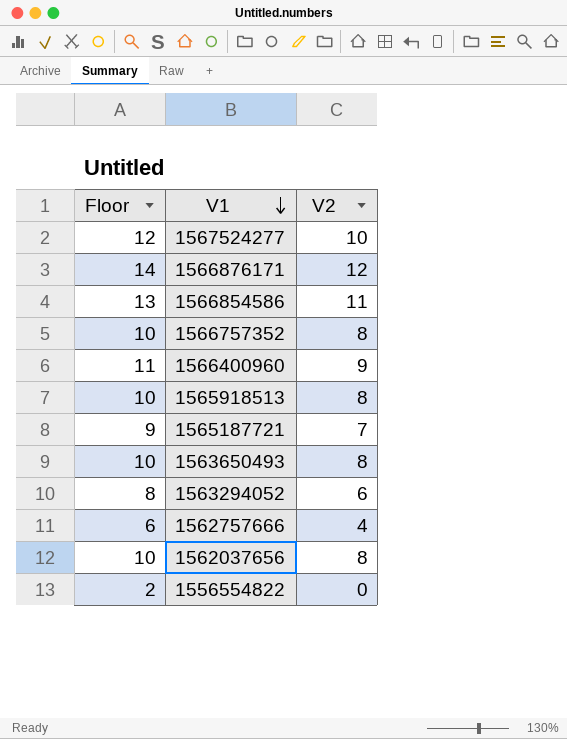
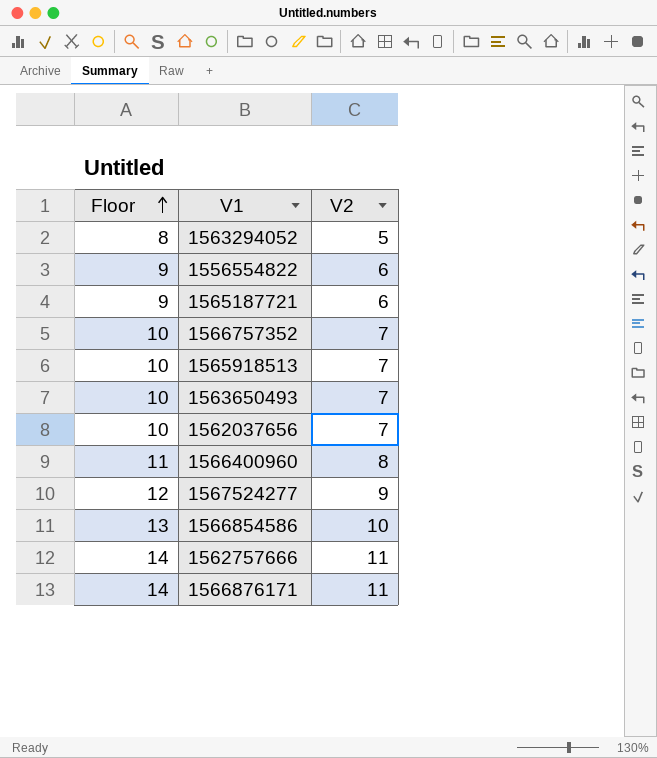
row order: V1 descending -> Floor ascending
column Floor | formula: [V2] + 2 -> [V2] + 3
1563294052 | V2: 6 -> 5
1556554822 | V2: 0 -> 6
1565187721 | V2: 7 -> 6
1566757352 | V2: 8 -> 7
1565918513 | V2: 8 -> 7
1563650493 | V2: 8 -> 7
1562037656 | V2: 8 -> 7
1566400960 | V2: 9 -> 8
1567524277 | V2: 10 -> 9
1566854586 | V2: 11 -> 10
1562757666 | V2: 4 -> 11
1566876171 | V2: 12 -> 11

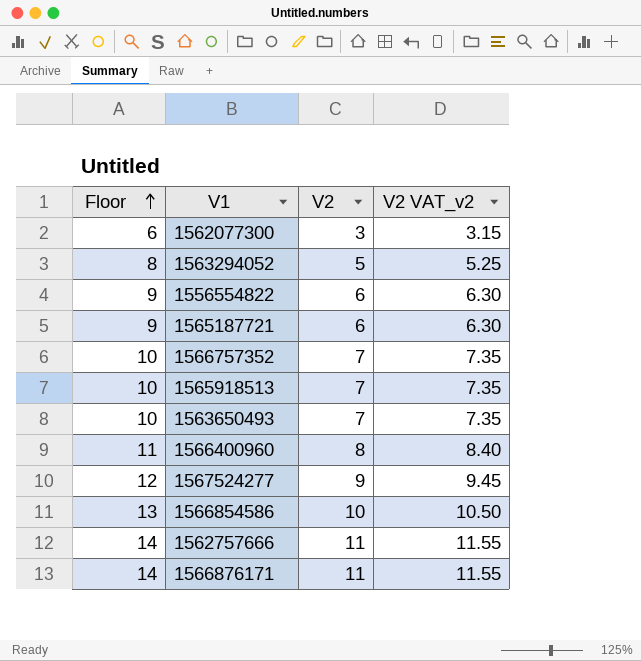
column V2 VAT_v2 | formula: none -> [V2] * 1.05
row 1562037656: 10 | 7 -> none
row 1562077300: none -> 6 | 3 | 3.15

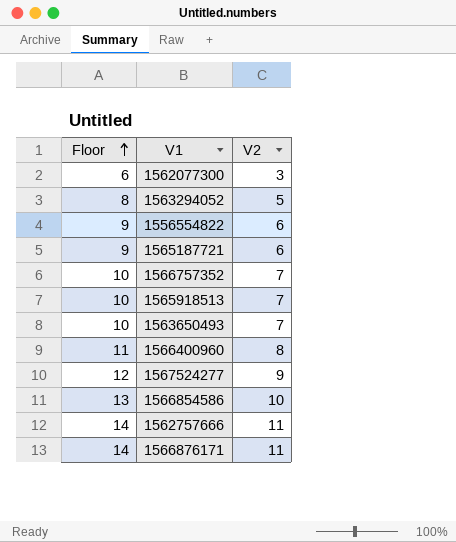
column V2 VAT_v2 | formula: [V2] * 1.05 -> none

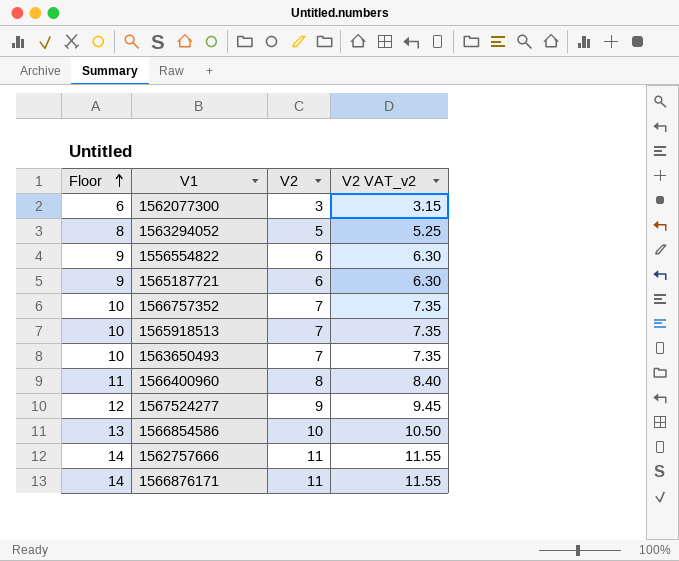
column V2 VAT_v2 | formula: none -> [V2] * 1.05

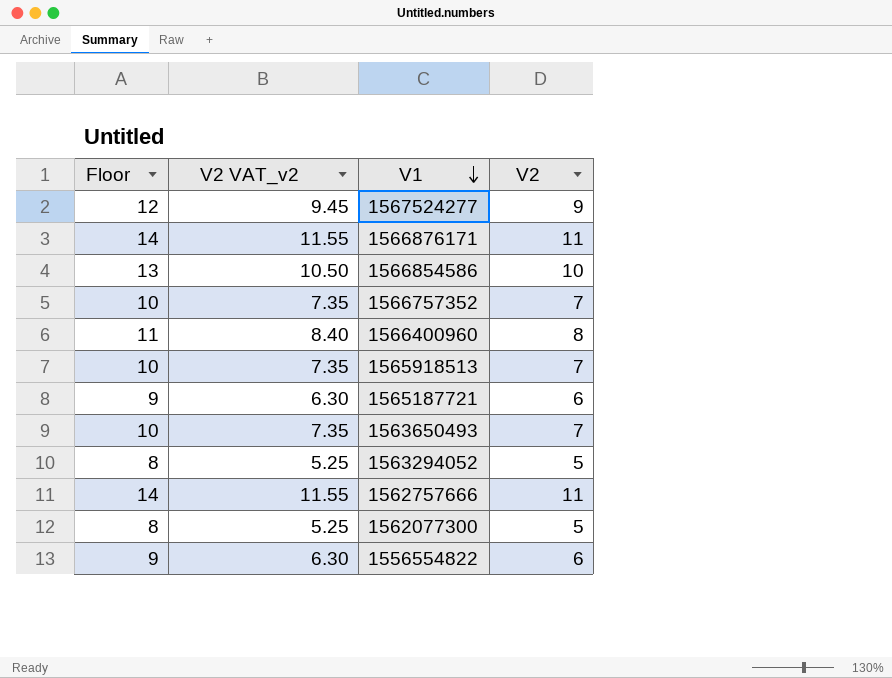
row order: Floor ascending -> V1 descending
column V2 VAT_v2 | position: 4 -> 2
1562077300 | Floor: 6 -> 8
1562077300 | V2 VAT_v2: 3.15 -> 5.25
1562077300 | V2: 3 -> 5

